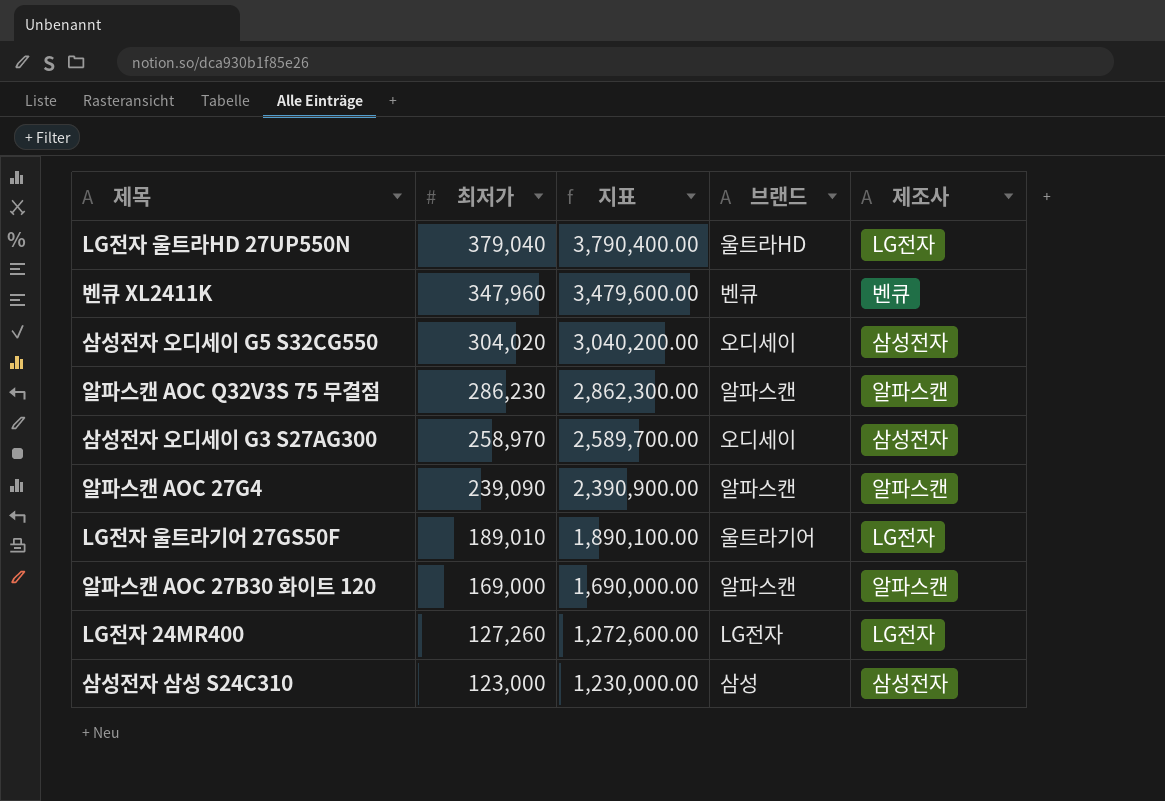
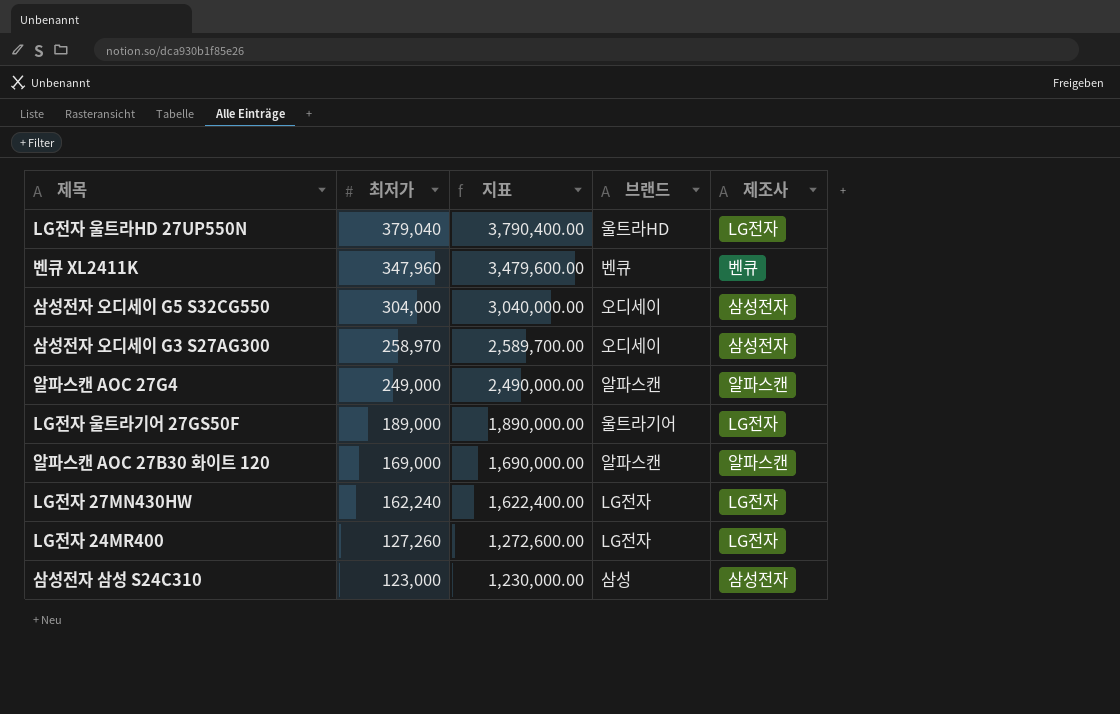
row 알파스캔 AOC Q32V3S 75 무결점: 286,230 | 2,862,300.00 | 알파스캔 | 알파스캔 -> none
삼성전자 오디세이 G5 S32CG550 | 최저가: 304,020 -> 304,000
삼성전자 오디세이 G5 S32CG550 | 지표: 3,040,200.00 -> 3,040,000.00
알파스캔 AOC 27G4 | 최저가: 239,090 -> 249,000
알파스캔 AOC 27G4 | 지표: 2,390,900.00 -> 2,490,000.00
LG전자 울트라기어 27GS50F | 최저가: 189,010 -> 189,000
LG전자 울트라기어 27GS50F | 지표: 1,890,100.00 -> 1,890,000.00
row LG전자 27MN430HW: none -> 162,240 | 1,622,400.00 | LG전자 | LG전자

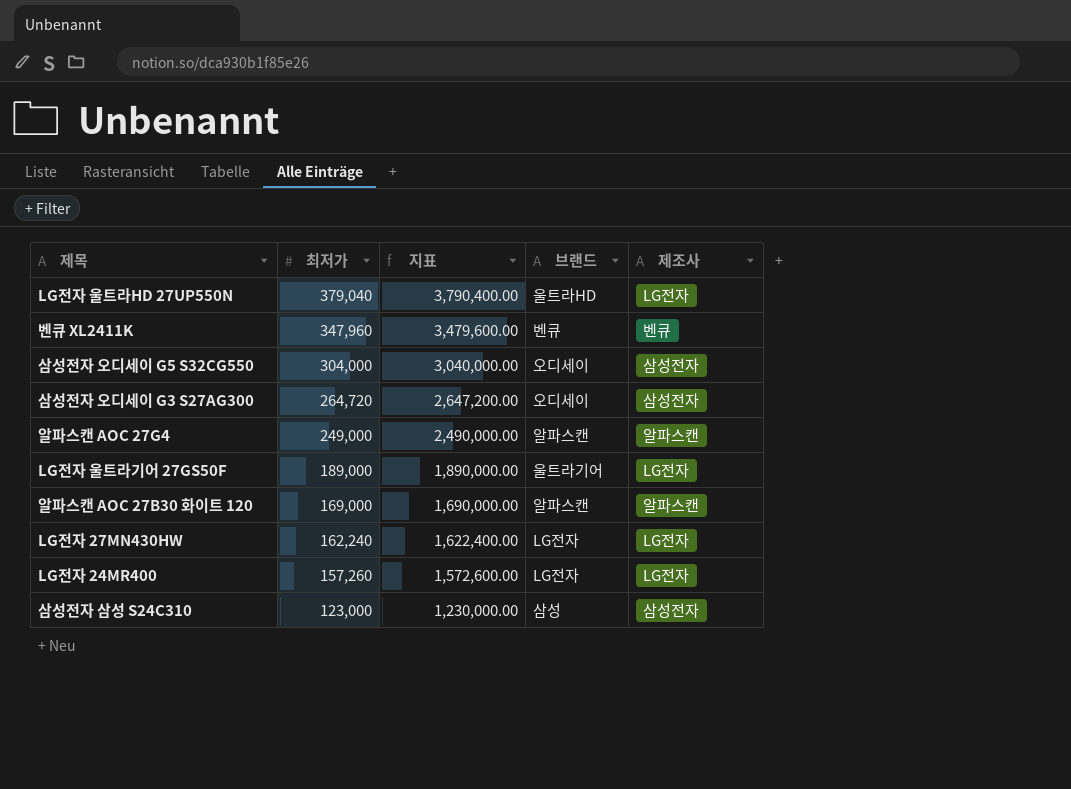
삼성전자 오디세이 G3 S27AG300 | 최저가: 258,970 -> 264,720
삼성전자 오디세이 G3 S27AG300 | 지표: 2,589,700.00 -> 2,647,200.00
LG전자 24MR400 | 최저가: 127,260 -> 157,260
LG전자 24MR400 | 지표: 1,272,600.00 -> 1,572,600.00

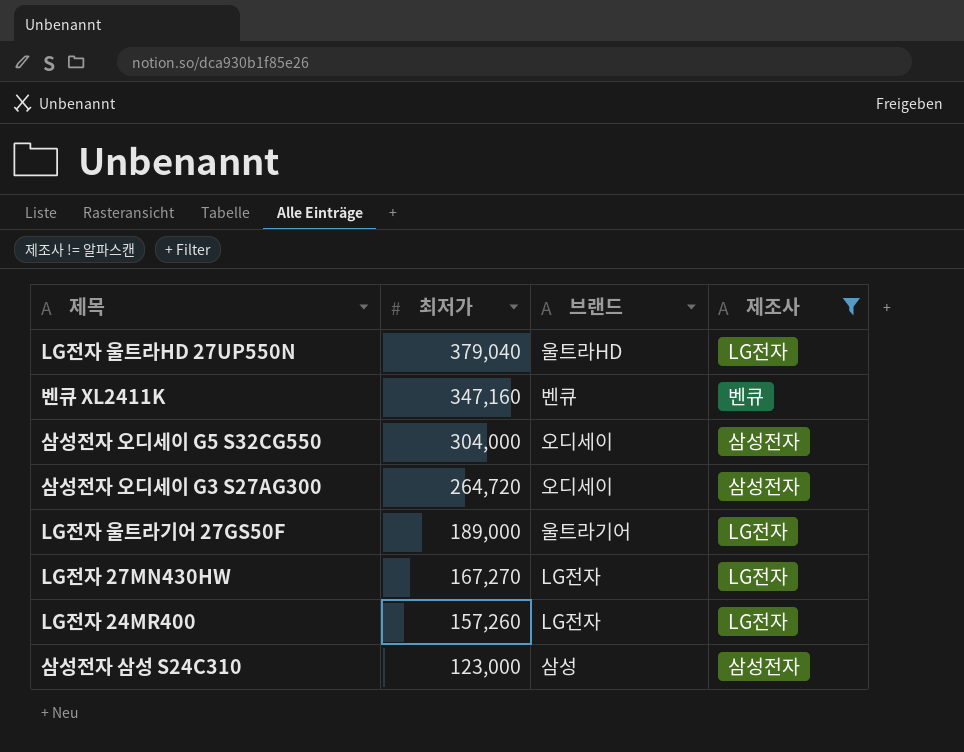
filter: none -> 제조사 != 알파스캔
column 지표 | formula: [최저가] * 10 -> none
벤큐 XL2411K | 최저가: 347,960 -> 347,160
LG전자 27MN430HW | 최저가: 162,240 -> 167,270

